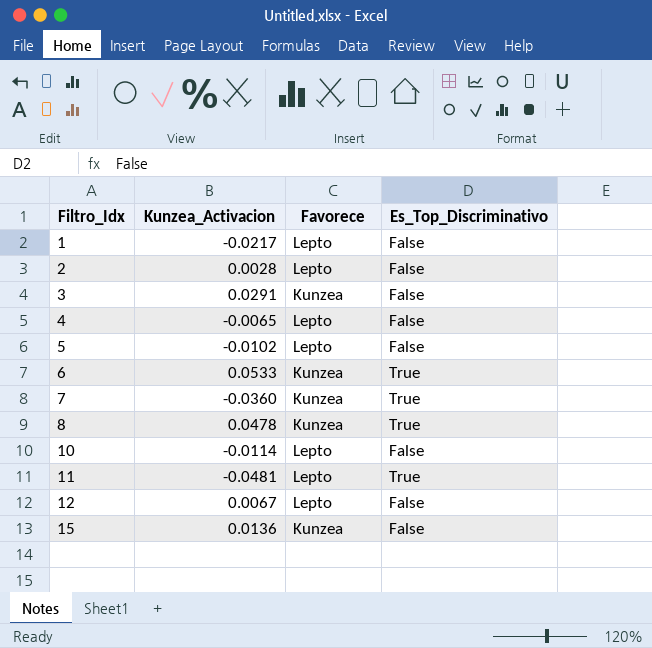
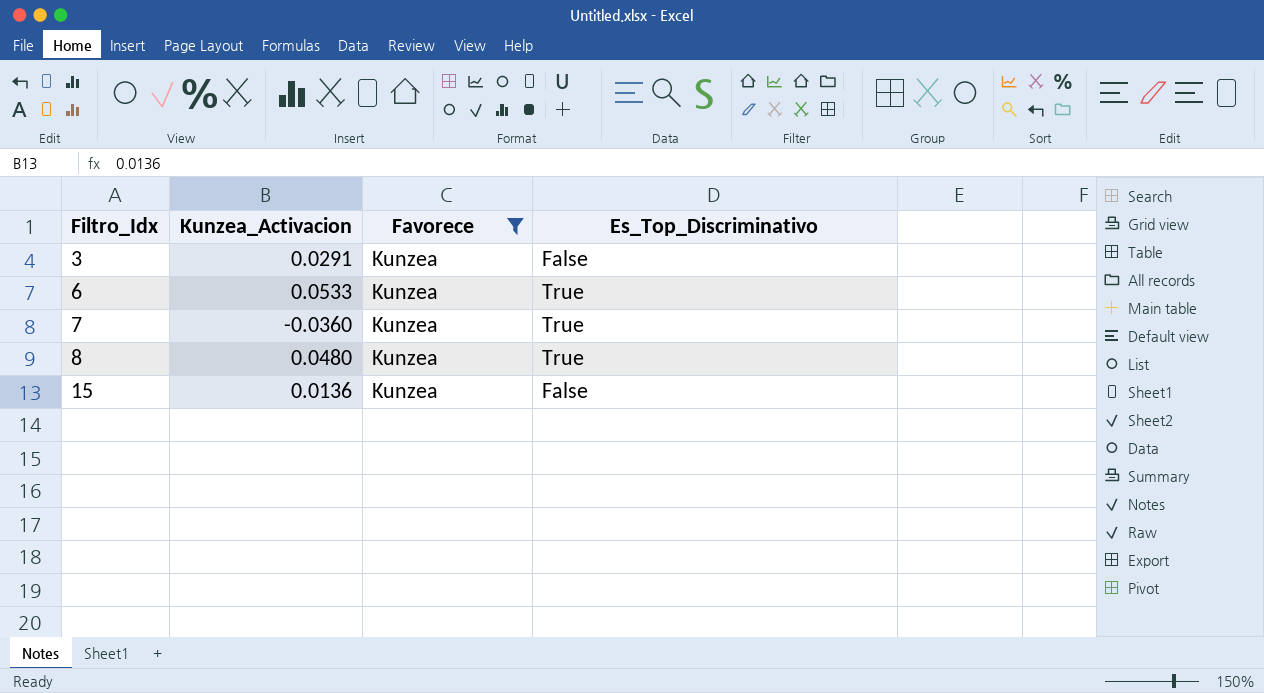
filter: none -> Favorece = Kunzea
8 | Kunzea_Activacion: 0.0478 -> 0.0480

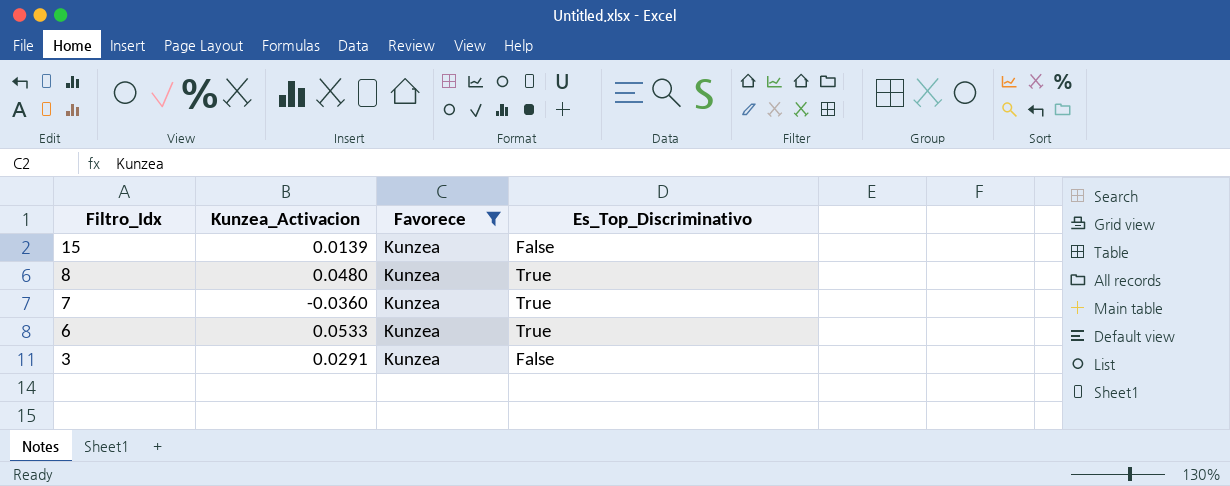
row order: Filtro_Idx ascending -> Filtro_Idx descending
15 | Kunzea_Activacion: 0.0136 -> 0.0139

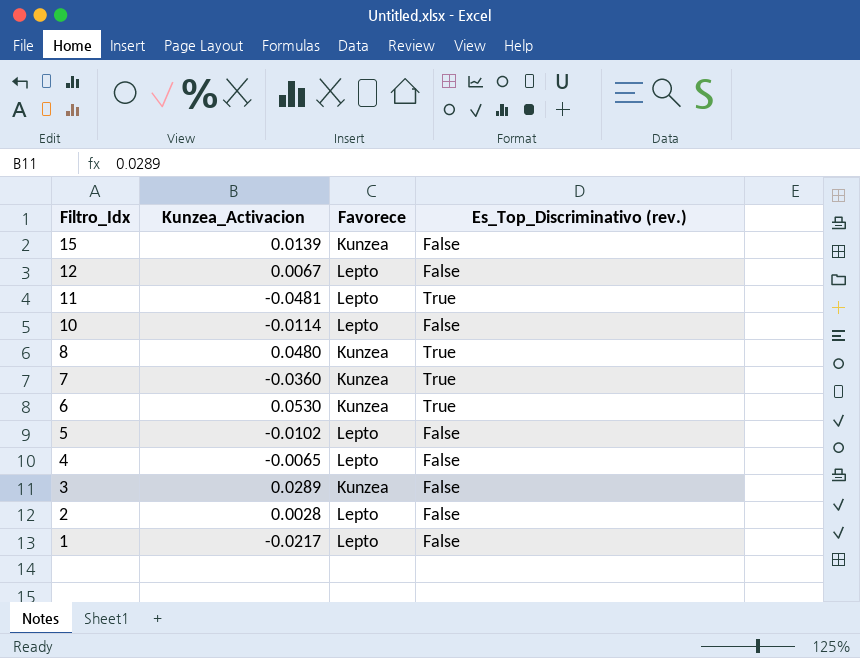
filter: Favorece = Kunzea -> none
column name: Es_Top_Discriminativo -> Es_Top_Discriminativo (rev.)
6 | Kunzea_Activacion: 0.0533 -> 0.0530
3 | Kunzea_Activacion: 0.0291 -> 0.0289

